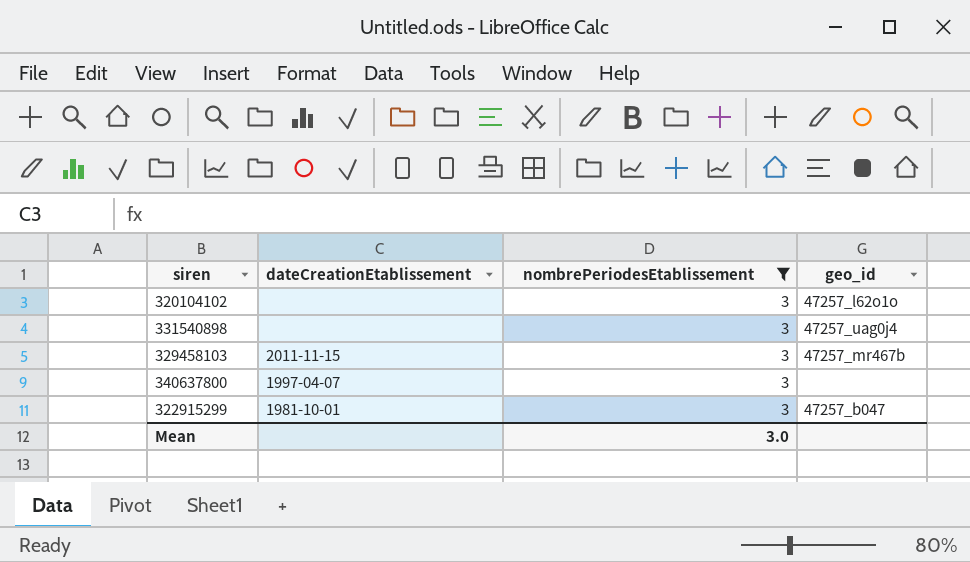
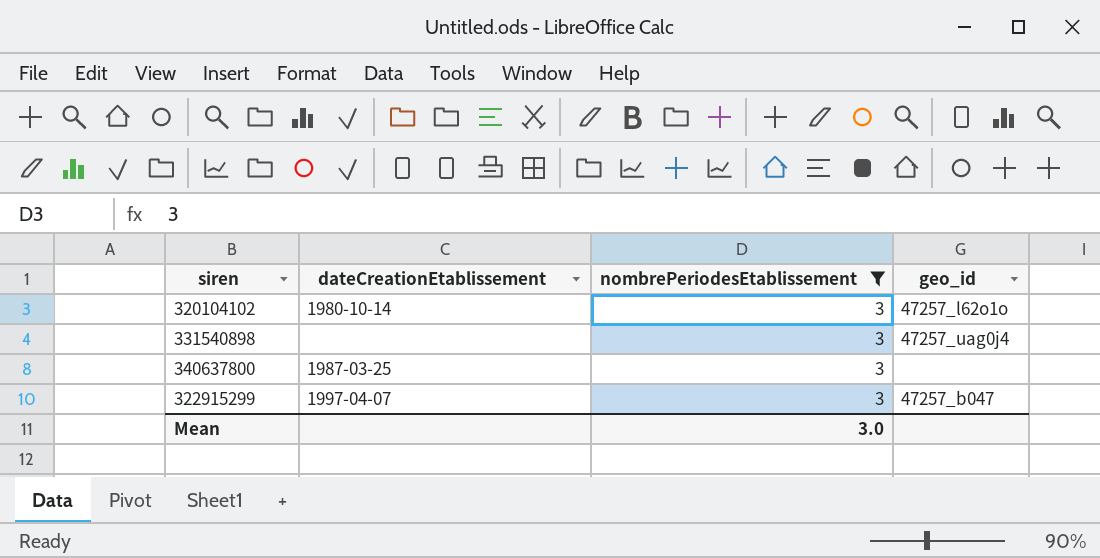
row 329458103: 2011-11-15 | 3 | 47257_mr467b -> none
320104102 | dateCreationEtablissement: none -> 1980-10-14
340637800 | dateCreationEtablissement: 1997-04-07 -> 1987-03-25
322915299 | dateCreationEtablissement: 1981-10-01 -> 1997-04-07

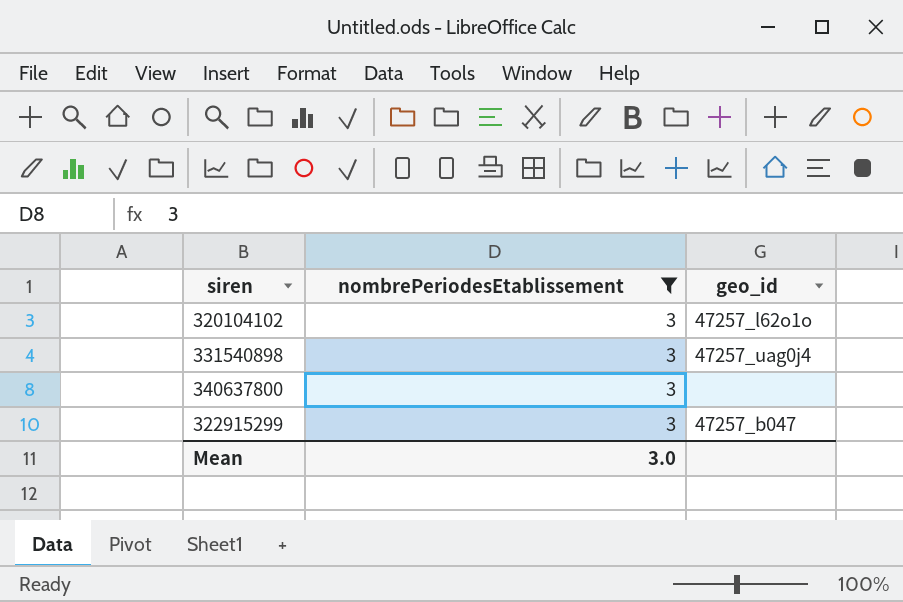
column dateCreationEtablissement | position: 2 -> none

